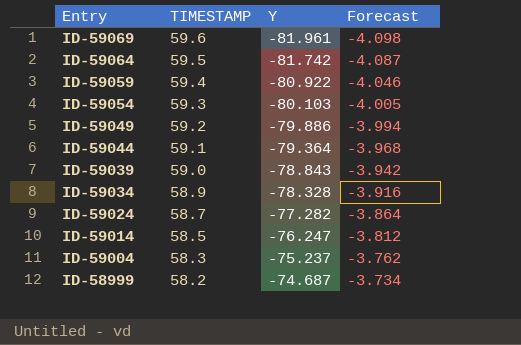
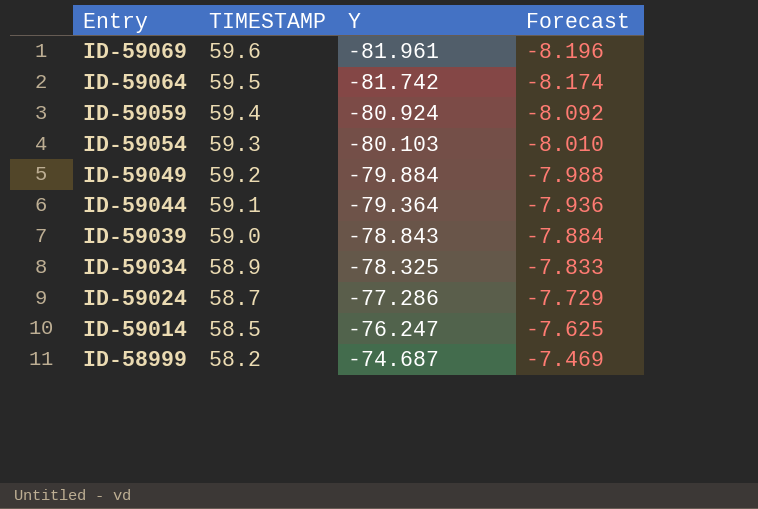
column Forecast | formula: [Y] * 0.05 -> [Y] * 0.1
row ID-59004: 58.3 | -75.237 | -3.762 -> none
ID-59059 | Y: -80.922 -> -80.924
ID-59049 | Y: -79.886 -> -79.884
ID-59034 | Y: -78.328 -> -78.325
ID-59024 | Y: -77.282 -> -77.286

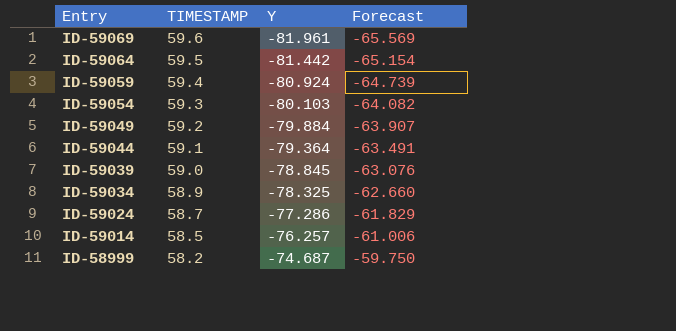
column Forecast | formula: [Y] * 0.1 -> [Y] * 0.8
ID-59064 | Y: -81.742 -> -81.442
ID-59039 | Y: -78.843 -> -78.845
ID-59014 | Y: -76.247 -> -76.257

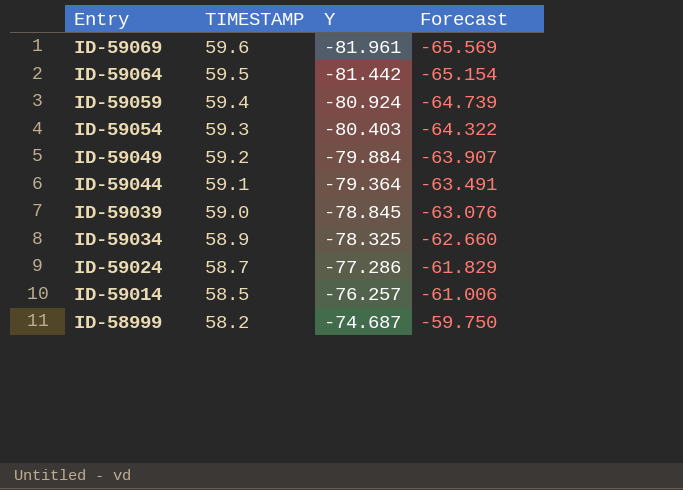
ID-59054 | Y: -80.103 -> -80.403
ID-59054 | Forecast: -64.082 -> -64.322

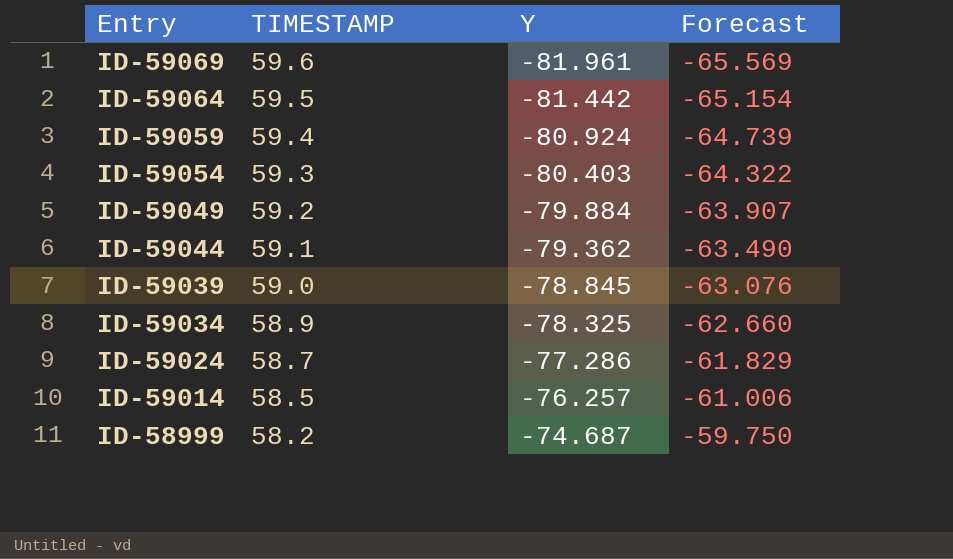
ID-59044 | Y: -79.364 -> -79.362
ID-59044 | Forecast: -63.491 -> -63.490

